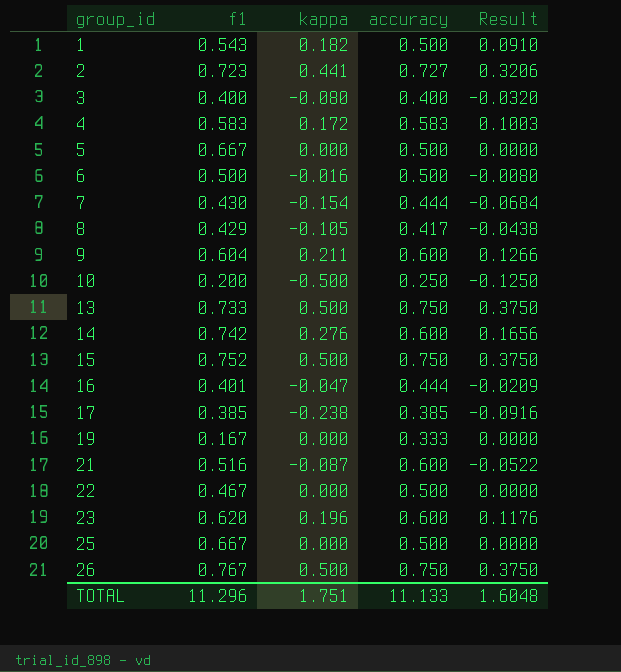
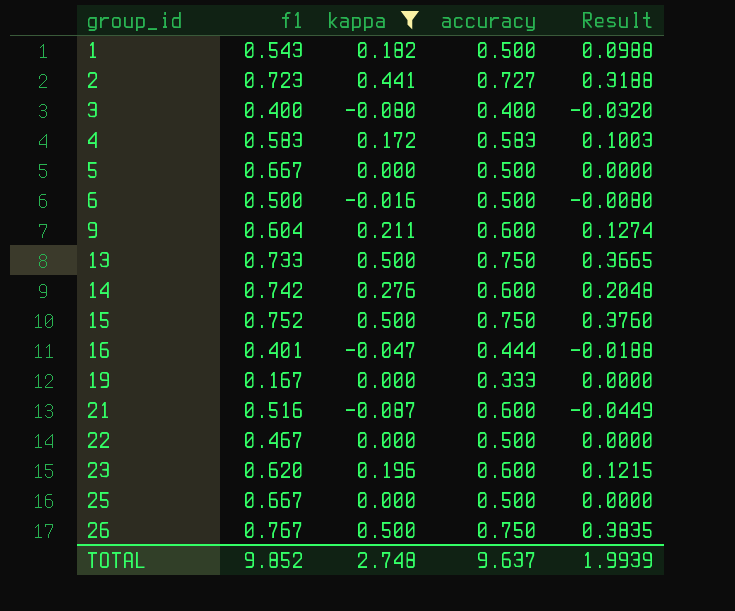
filter: none -> kappa >= -0.087
column Result | formula: [kappa] * [accuracy] -> [f1] * [kappa]
TOTAL | f1: 11.296 -> 9.852
TOTAL | kappa: 1.751 -> 2.748
TOTAL | accuracy: 11.133 -> 9.637
TOTAL | Result: 1.6048 -> 1.9939

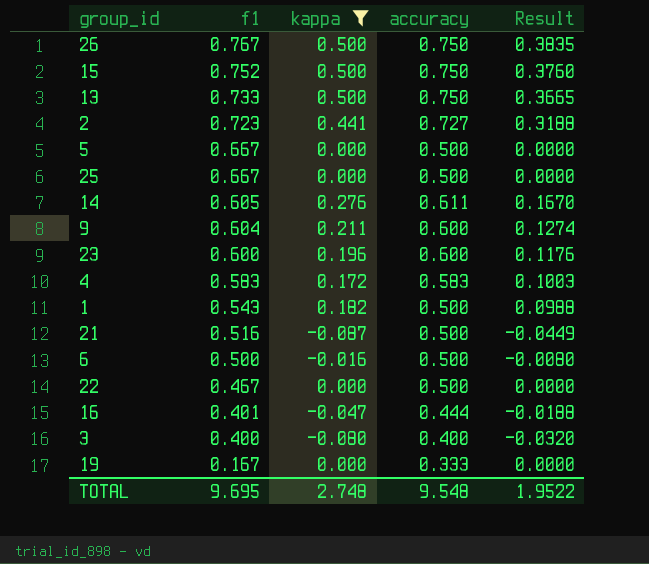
row order: group_id ascending -> f1 descending
14 | f1: 0.742 -> 0.605
14 | accuracy: 0.600 -> 0.611
14 | Result: 0.2048 -> 0.1670
23 | f1: 0.620 -> 0.600
23 | Result: 0.1215 -> 0.1176
21 | accuracy: 0.600 -> 0.500
TOTAL | f1: 9.852 -> 9.695
TOTAL | accuracy: 9.637 -> 9.548
TOTAL | Result: 1.9939 -> 1.9522

